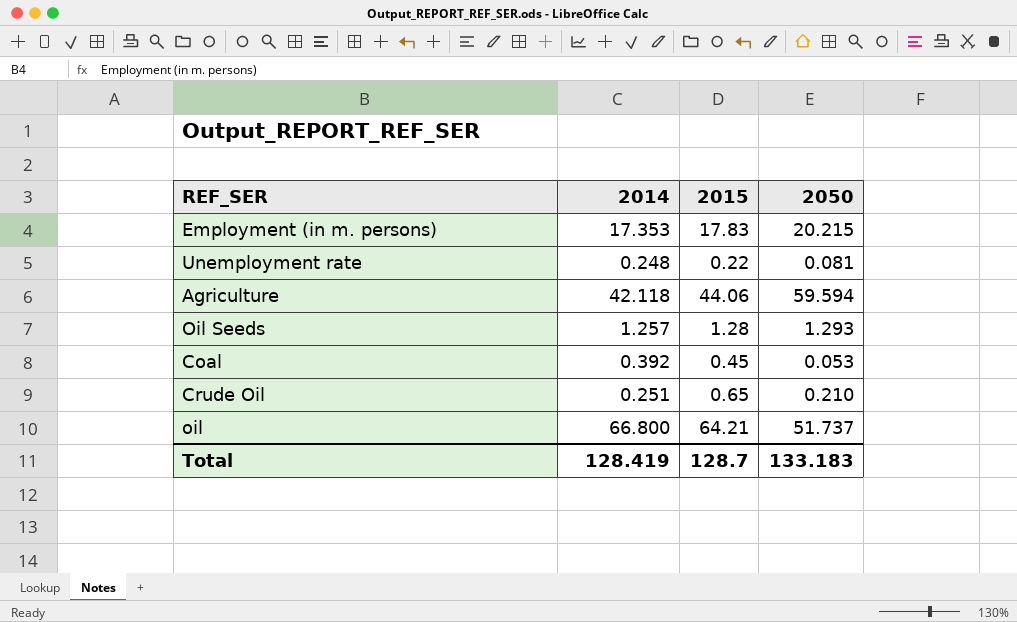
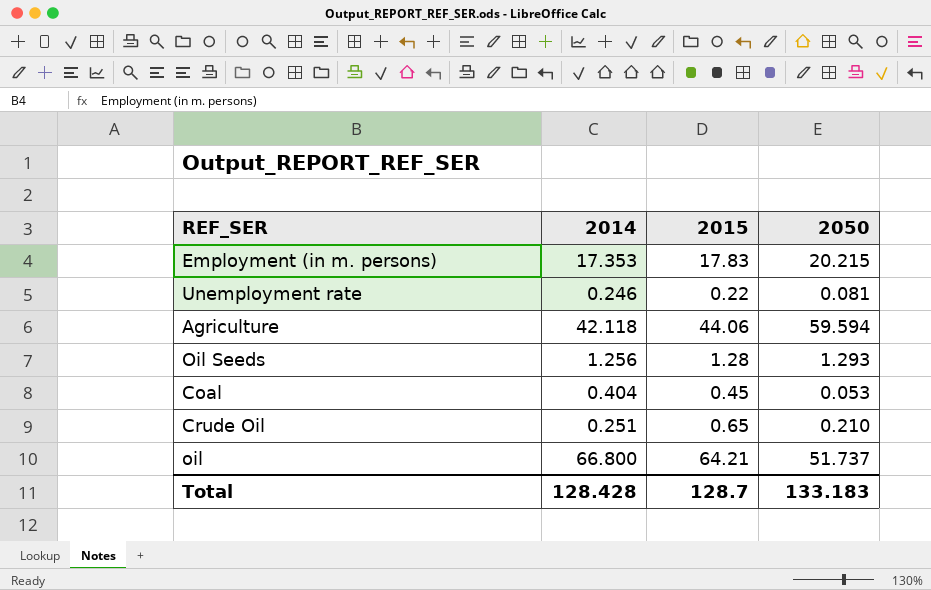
Unemployment rate | 2014: 0.248 -> 0.246
Oil Seeds | 2014: 1.257 -> 1.256
Coal | 2014: 0.392 -> 0.404
Total | 2014: 128.419 -> 128.428

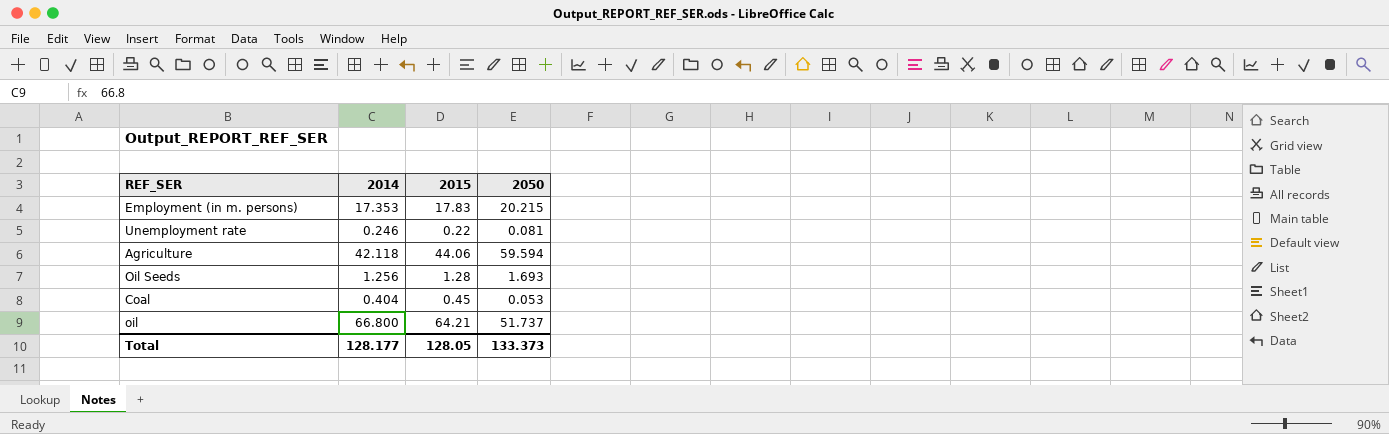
row Crude Oil: 0.251 | 0.65 | 0.210 -> none
Oil Seeds | 2050: 1.293 -> 1.693
Total | 2014: 128.428 -> 128.177
Total | 2015: 128.7 -> 128.05
Total | 2050: 133.183 -> 133.373

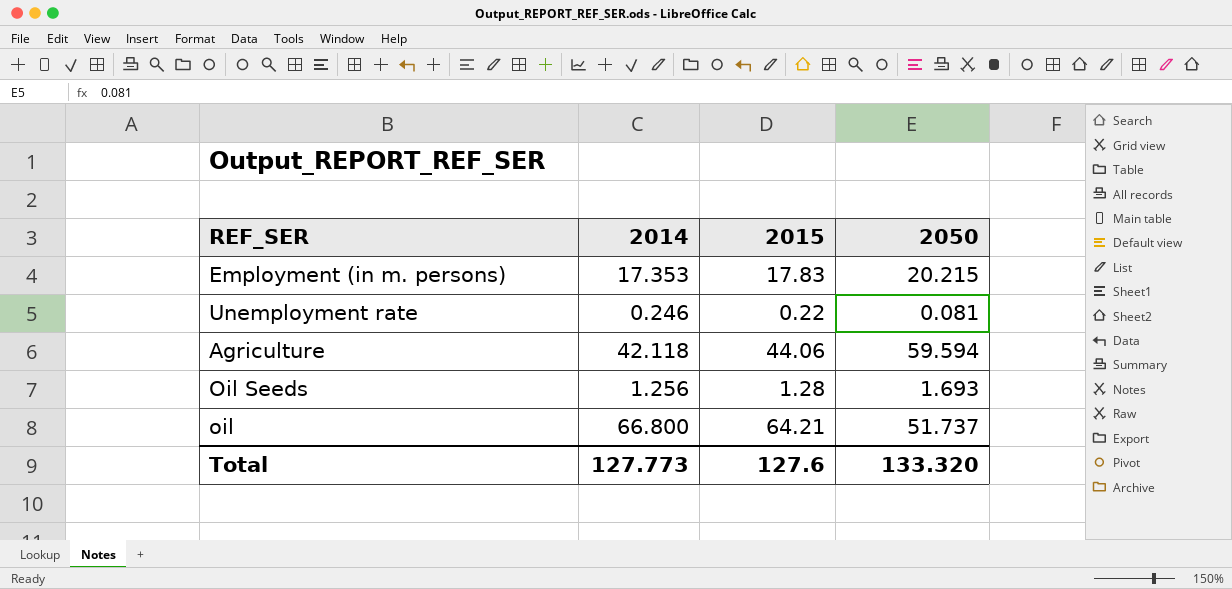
row Coal: 0.404 | 0.45 | 0.053 -> none
Total | 2014: 128.177 -> 127.773
Total | 2015: 128.05 -> 127.6
Total | 2050: 133.373 -> 133.320

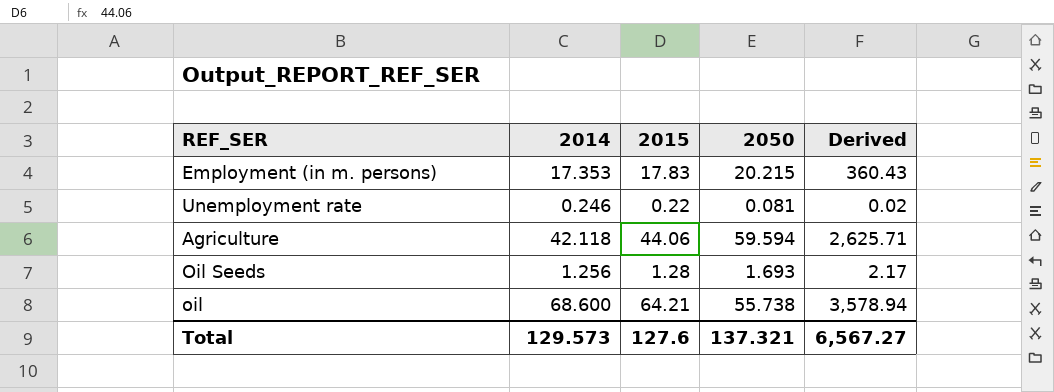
column Derived | formula: none -> [2015] * [2050]
oil | 2014: 66.800 -> 68.600
oil | 2050: 51.737 -> 55.738
Total | 2014: 127.773 -> 129.573
Total | 2050: 133.320 -> 137.321

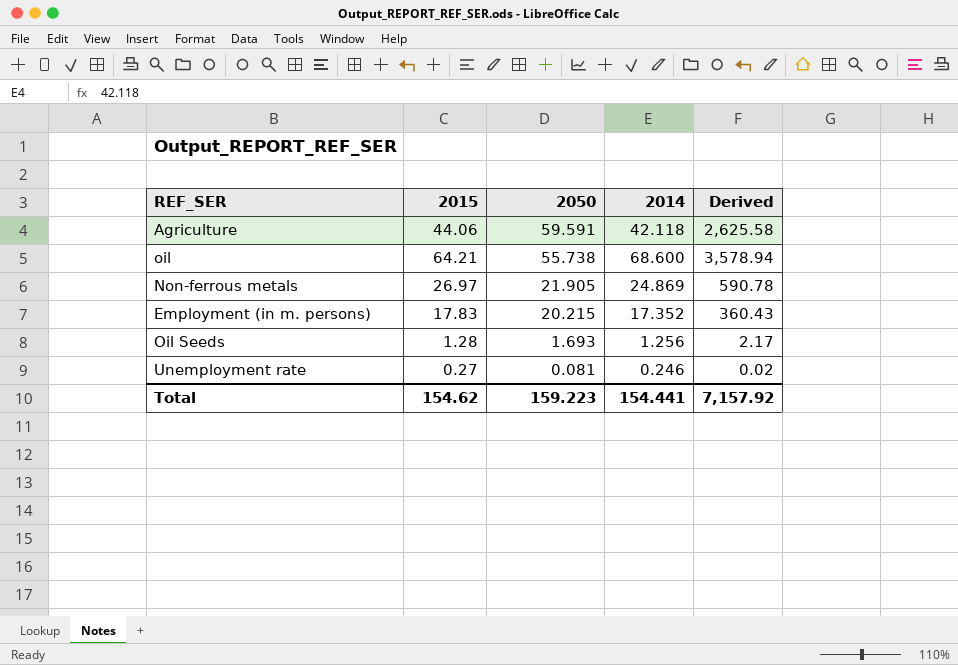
row order: none -> 2050 descending
column 2014 | position: 2 -> 4
Agriculture | 2050: 59.594 -> 59.591
Agriculture | Derived: 2,625.71 -> 2,625.58
row Non-ferrous metals: none -> 26.97 | 21.905 | 24.869 | 590.78
Employment (in m. persons) | 2014: 17.353 -> 17.352
Unemployment rate | 2015: 0.22 -> 0.27
Total | 2015: 127.6 -> 154.62
Total | 2050: 137.321 -> 159.223
Total | 2014: 129.573 -> 154.441
Total | Derived: 6,567.27 -> 7,157.92

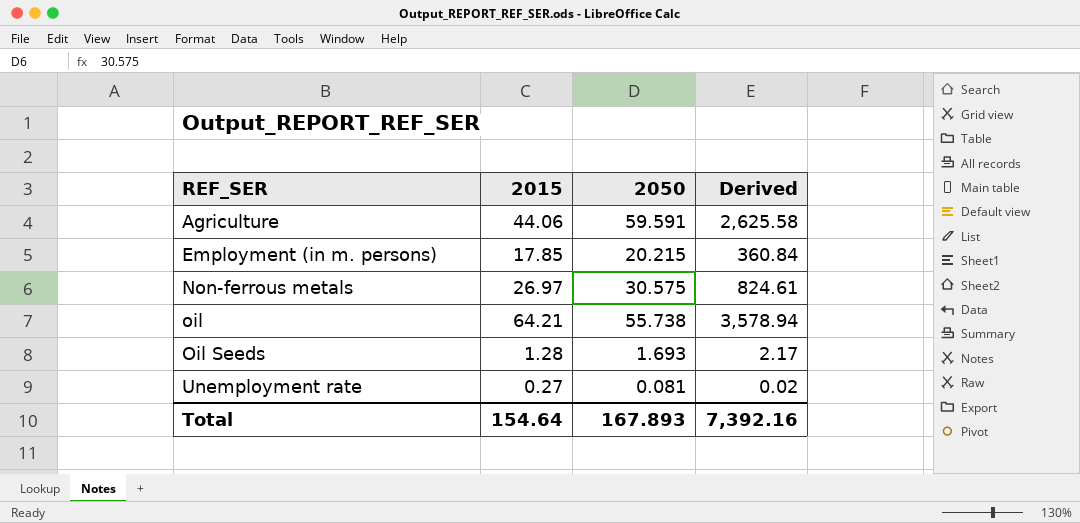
row order: 2050 descending -> REF_SER ascending
column 2014 | position: 4 -> none
Employment (in m. persons) | 2015: 17.83 -> 17.85
Employment (in m. persons) | Derived: 360.43 -> 360.84
Non-ferrous metals | 2050: 21.905 -> 30.575
Non-ferrous metals | Derived: 590.78 -> 824.61
Total | 2015: 154.62 -> 154.64
Total | 2050: 159.223 -> 167.893
Total | Derived: 7,157.92 -> 7,392.16

